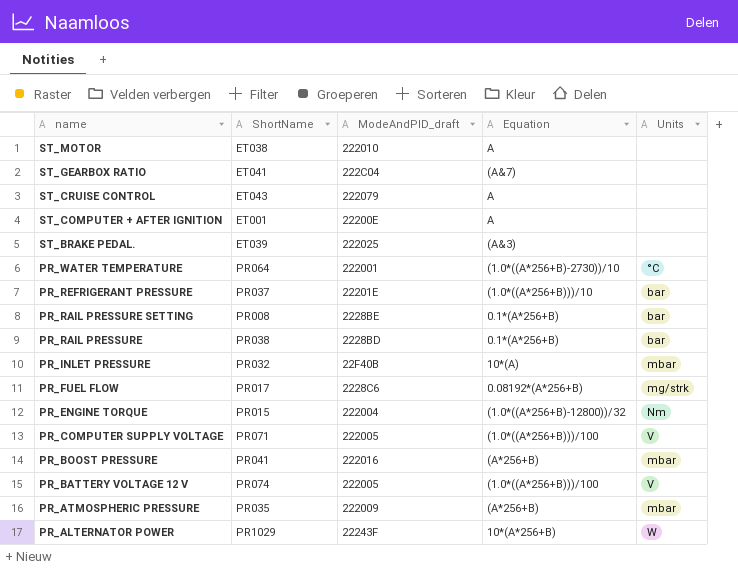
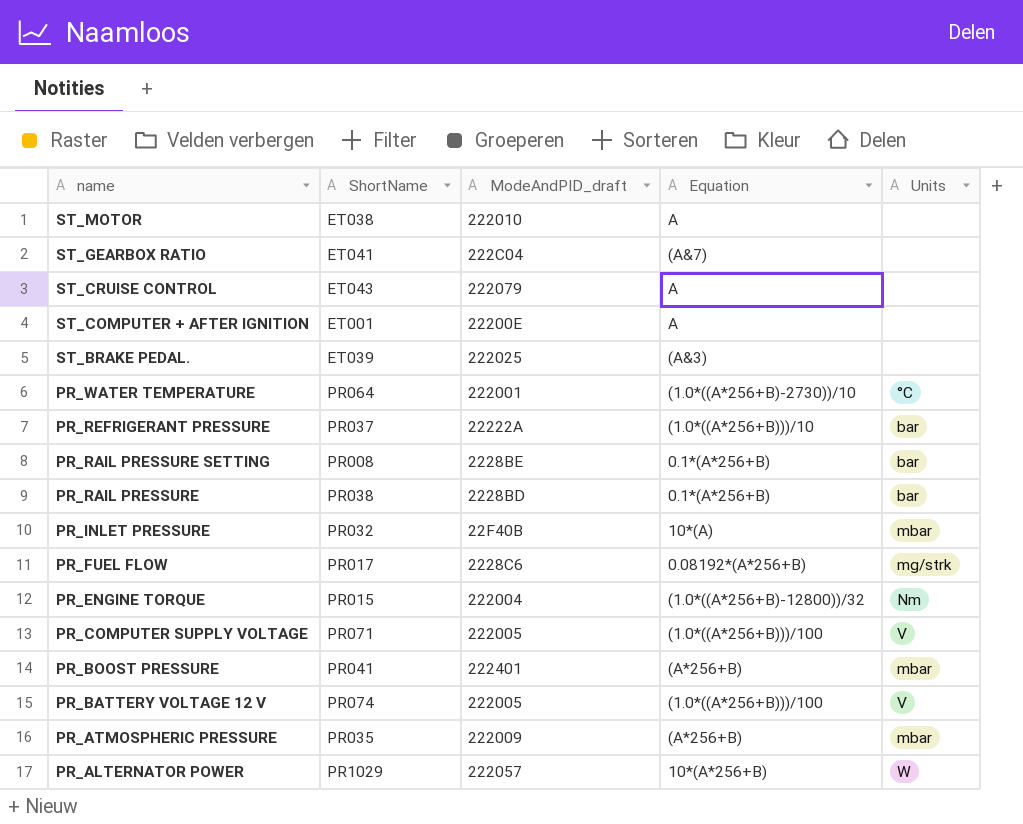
PR_REFRIGERANT PRESSURE | ModeAndPID_draft: 22201E -> 22222A
PR_BOOST PRESSURE | ModeAndPID_draft: 222016 -> 222401
PR_ALTERNATOR POWER | ModeAndPID_draft: 22243F -> 222057

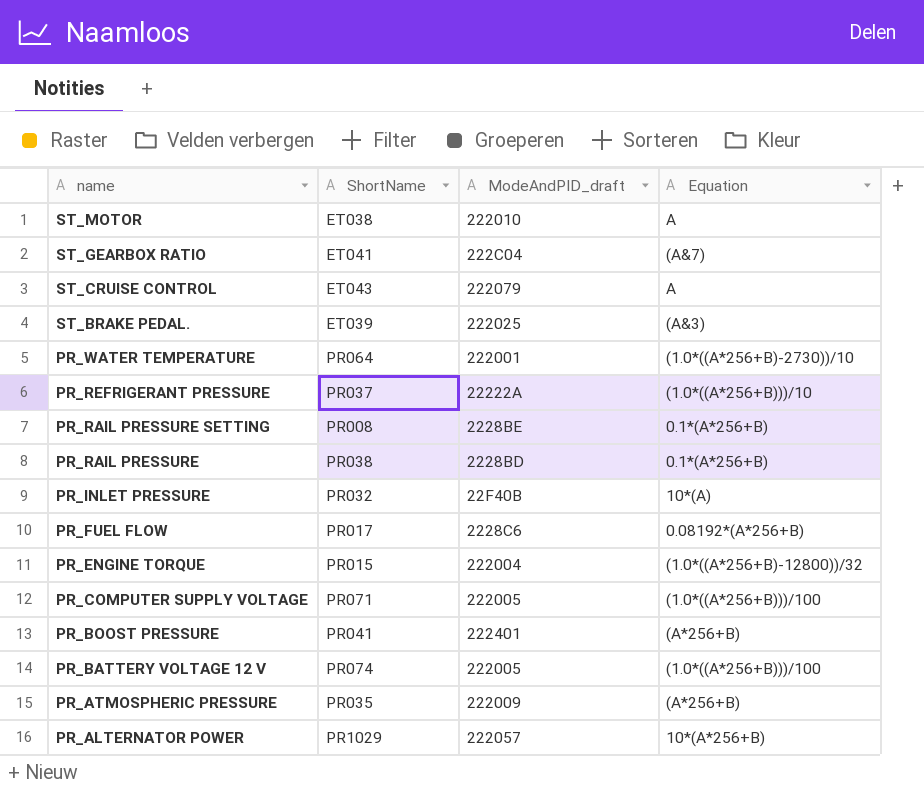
column Units | position: 5 -> none
row ST_COMPUTER + AFTER IGNITION: ET001 | 22200E | A | none -> none

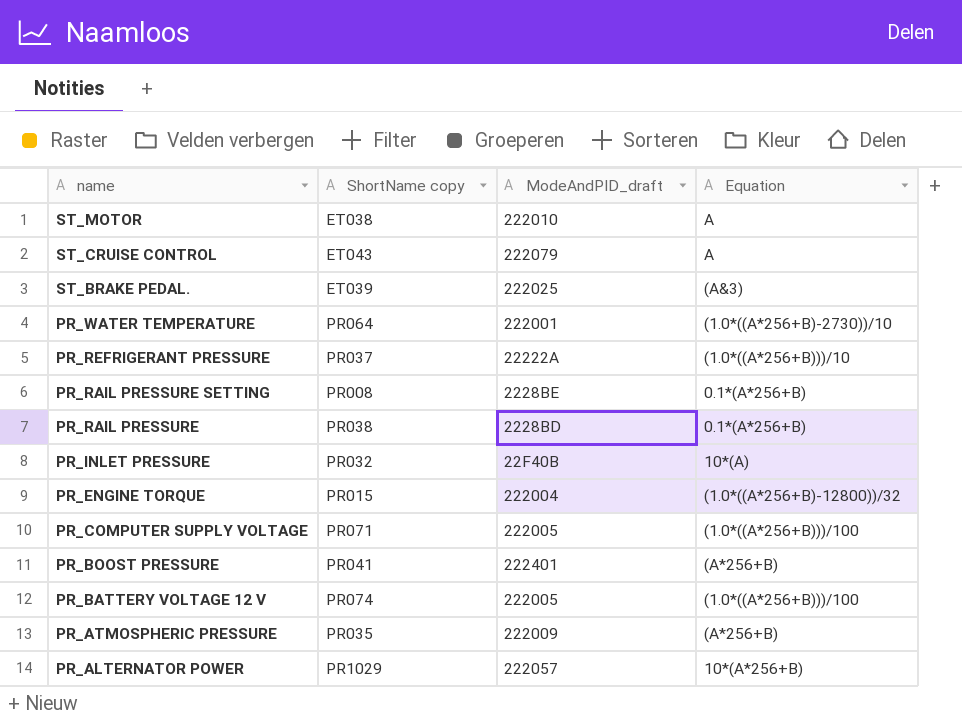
column name: ShortName -> ShortName copy
row ST_GEARBOX RATIO: ET041 | 222C04 | (A&7) -> none
row PR_FUEL FLOW: PR017 | 2228C6 | 0.08192*(A*256+B) -> none

